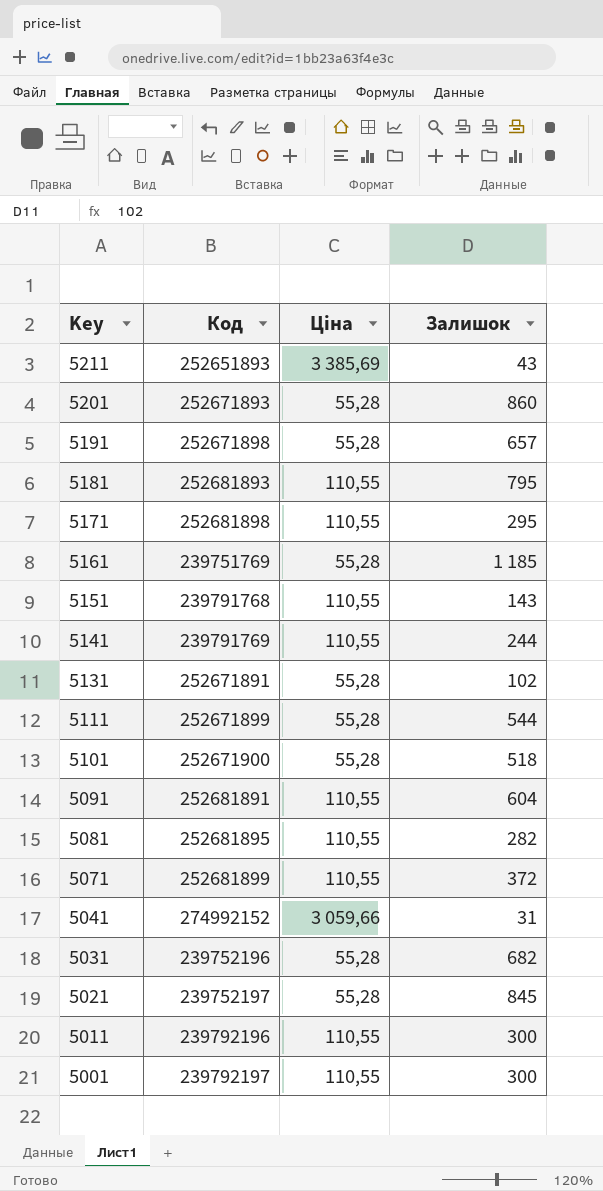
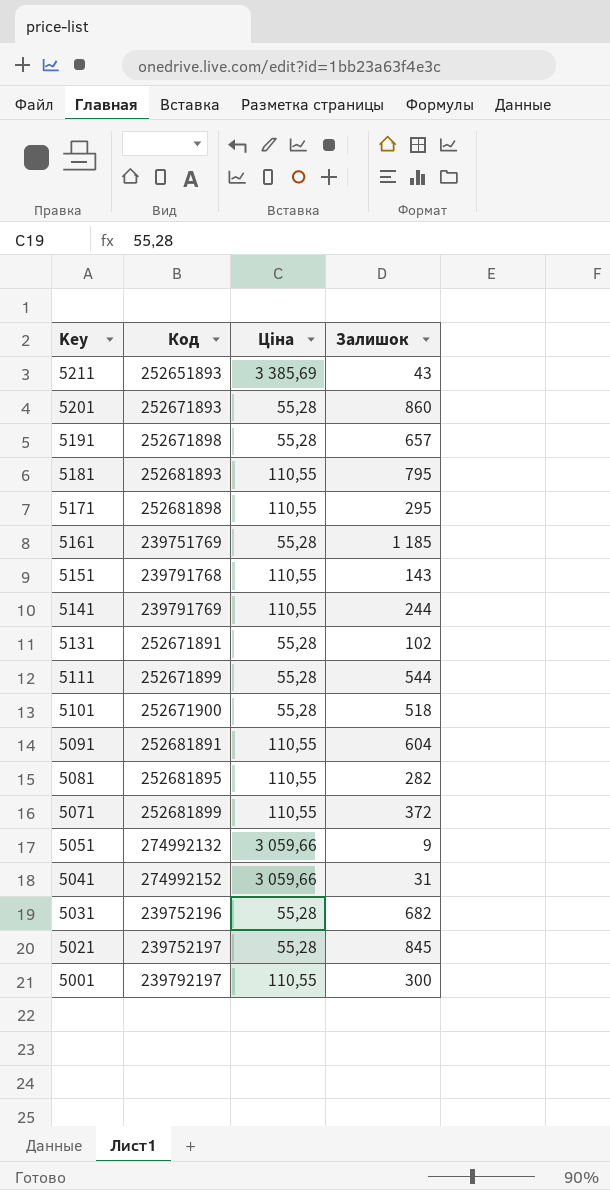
row 5011: 239792196 | 110,55 | 300 -> none
row 5051: none -> 274992132 | 3 059,66 | 9

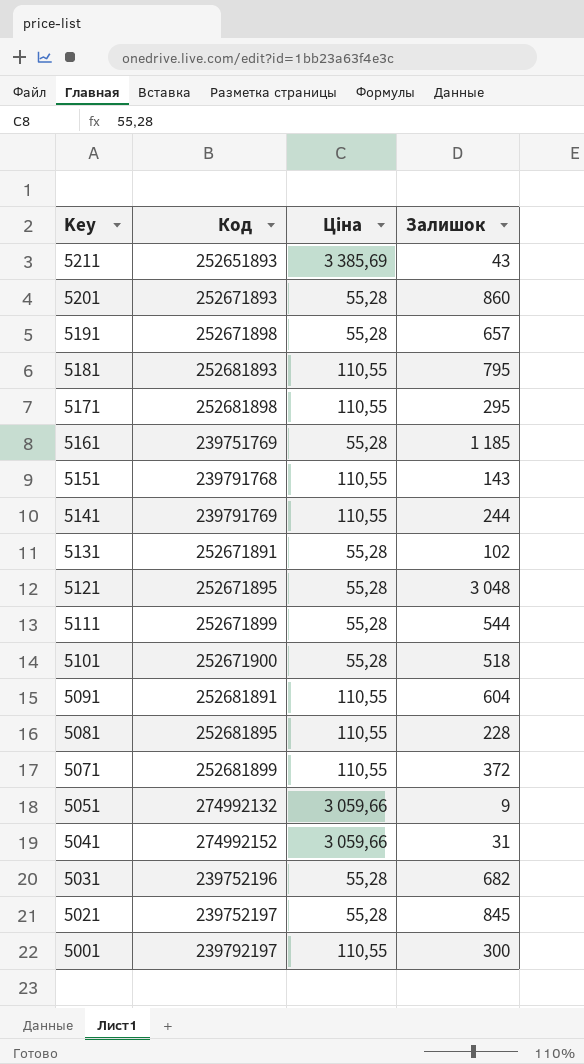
row 5121: none -> 252671895 | 55,28 | 3 048
5081 | Залишок: 282 -> 228

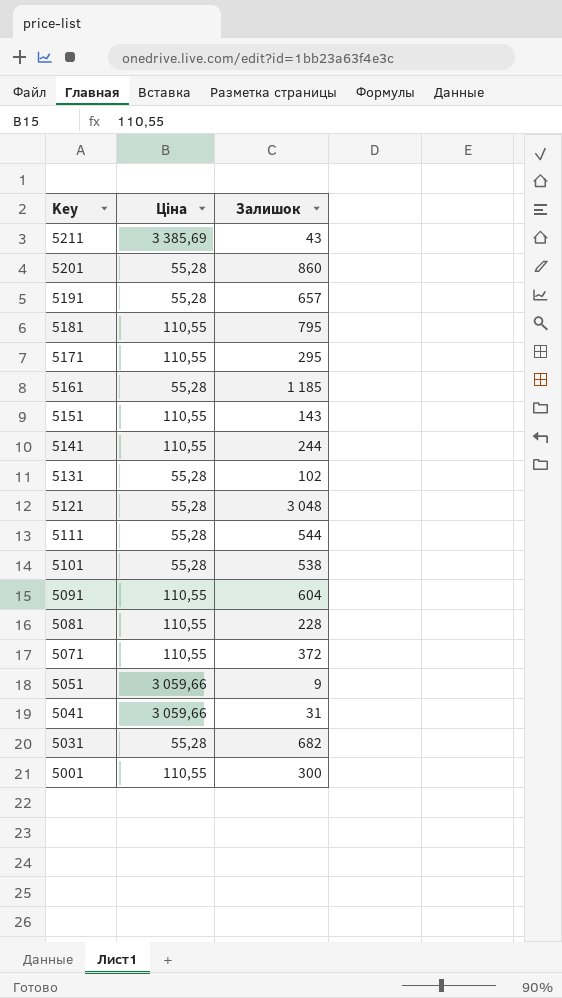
column Код | position: 2 -> none
row 5021: 239752197 | 55,28 | 845 -> none
5101 | Залишок: 518 -> 538

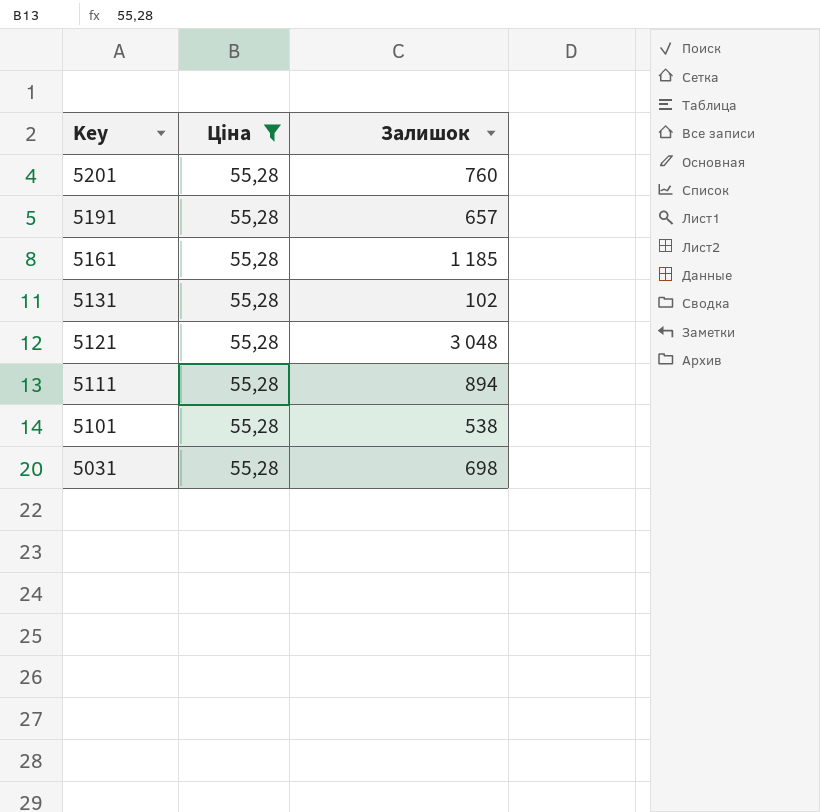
filter: none -> Ціна = 55,28
5201 | Залишок: 860 -> 760
5111 | Залишок: 544 -> 894
5031 | Залишок: 682 -> 698

